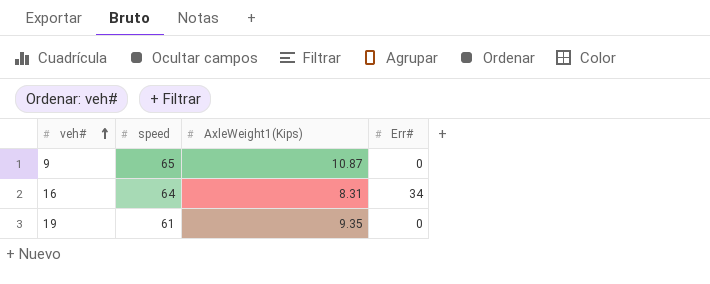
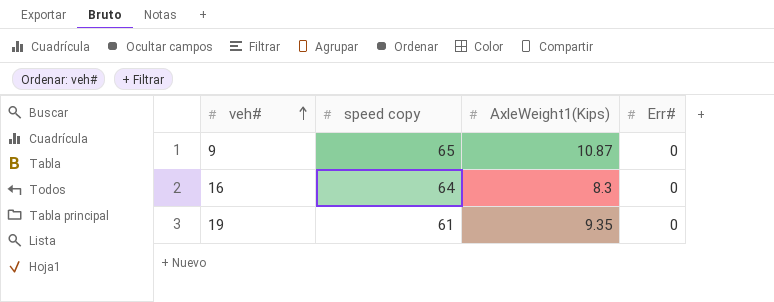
column name: speed -> speed copy
16 | AxleWeight1(Kips): 8.31 -> 8.3
16 | Err#: 34 -> 0

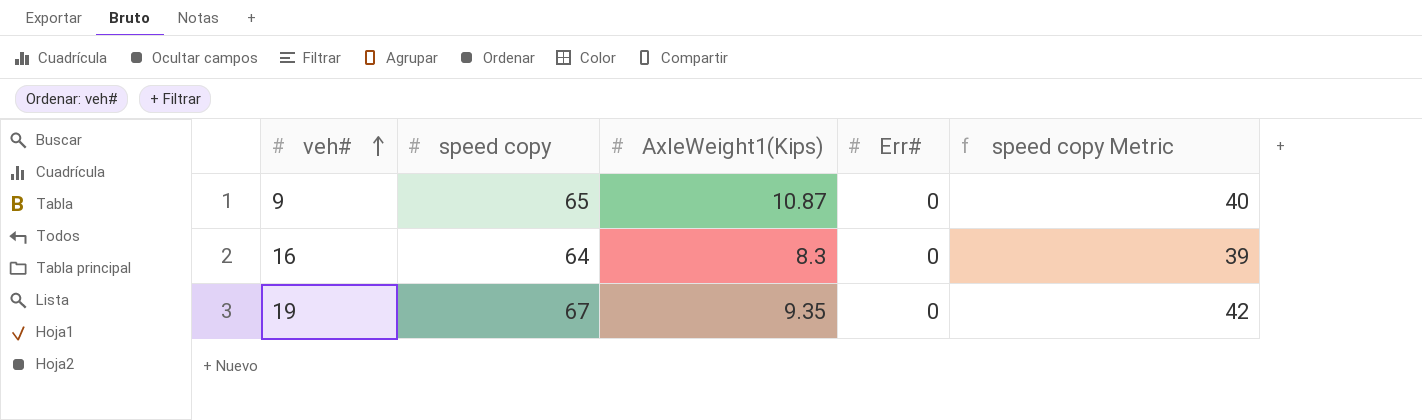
column speed copy Metric | formula: none -> [speed copy] - 25
19 | speed copy: 61 -> 67

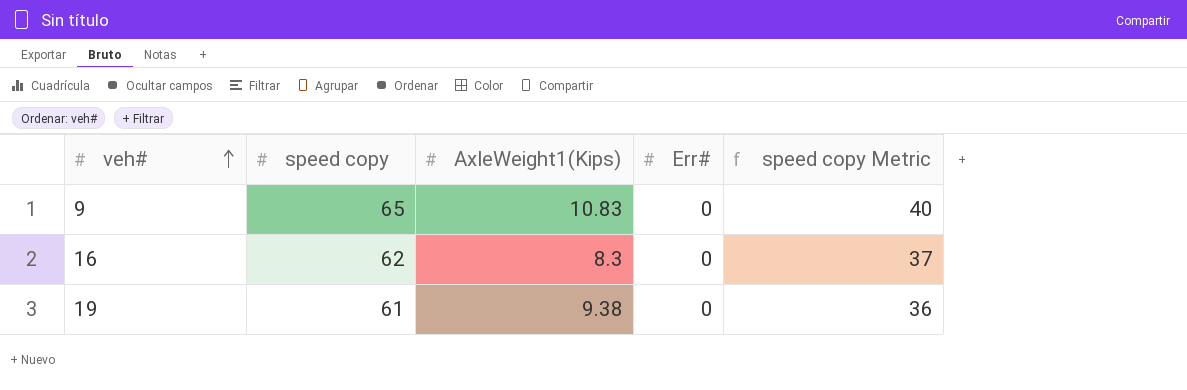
9 | AxleWeight1(Kips): 10.87 -> 10.83
16 | speed copy: 64 -> 62
16 | speed copy Metric: 39 -> 37
19 | speed copy: 67 -> 61
19 | AxleWeight1(Kips): 9.35 -> 9.38
19 | speed copy Metric: 42 -> 36

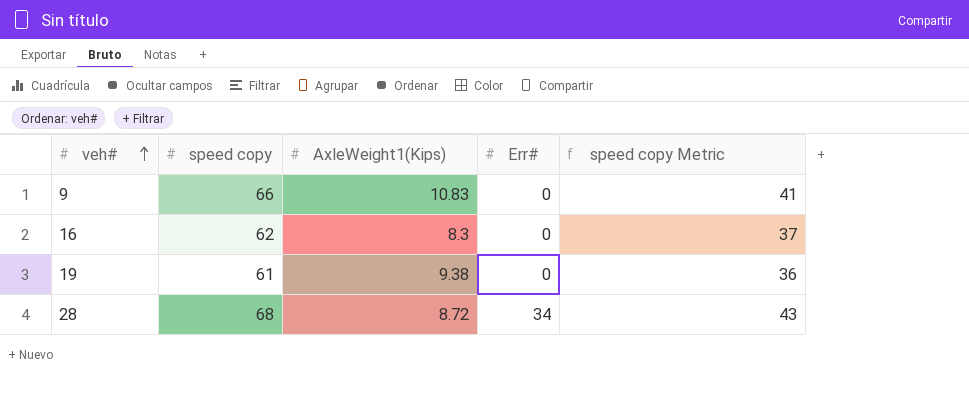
9 | speed copy: 65 -> 66
9 | speed copy Metric: 40 -> 41
row 28: none -> 68 | 8.72 | 34 | 43

